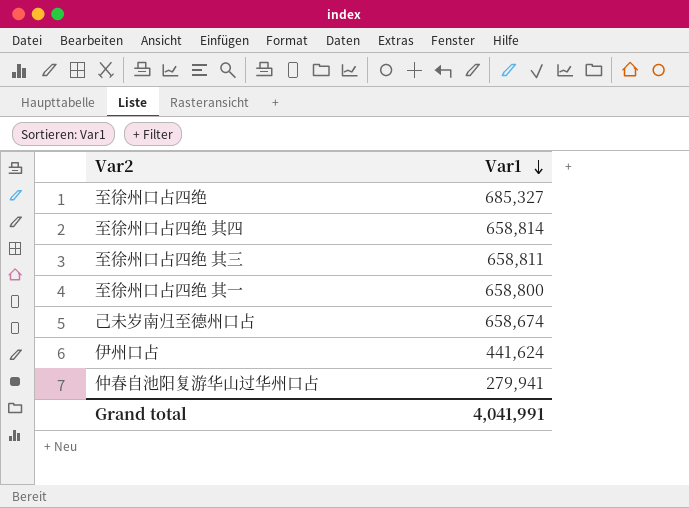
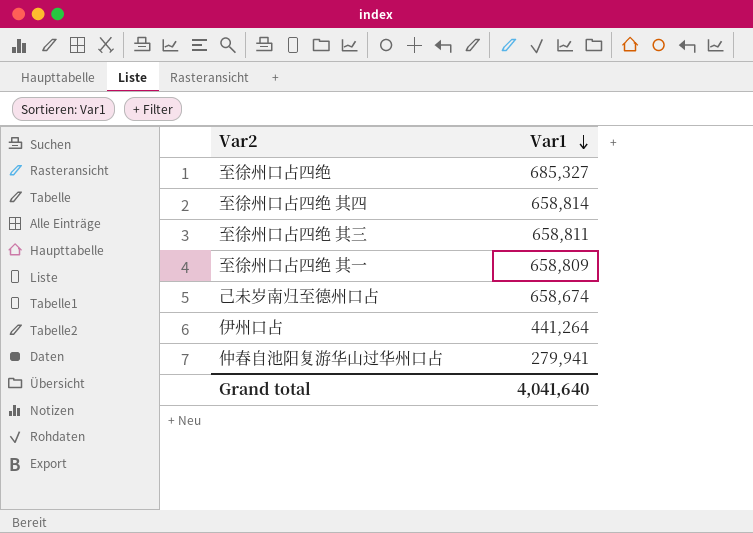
至徐州口占四绝 其一 | Var1: 658,800 -> 658,809
伊州口占 | Var1: 441,624 -> 441,264
Grand total | Var1: 4,041,991 -> 4,041,640

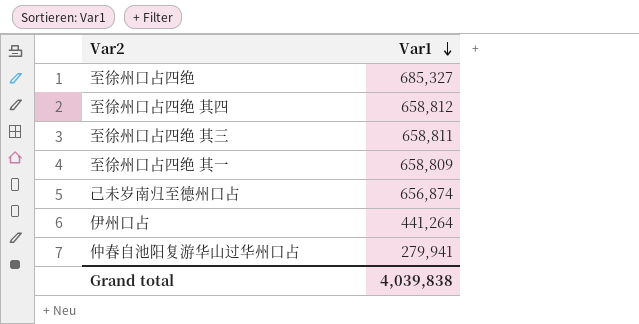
至徐州口占四绝 其四 | Var1: 658,814 -> 658,812
己未岁南归至德州口占 | Var1: 658,674 -> 656,874
Grand total | Var1: 4,041,640 -> 4,039,838

